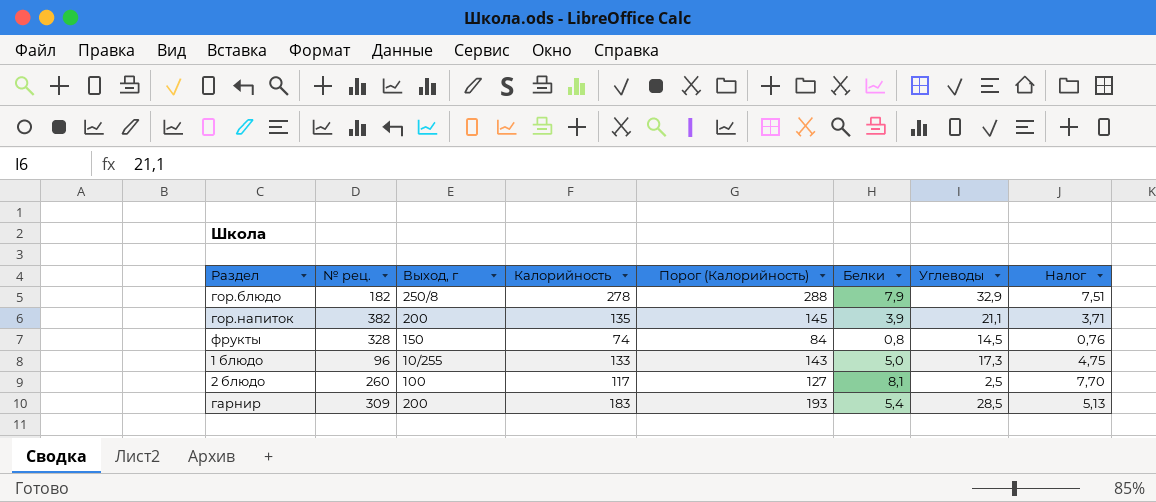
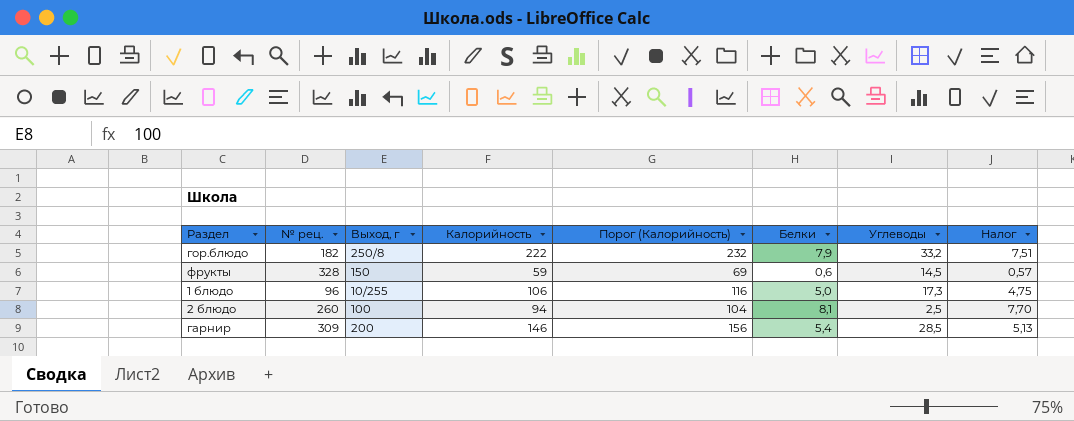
row гор.напиток: 382 | 200 | 135 | 145 | 3,9 | 21,1 | 3,71 -> none
гор.блюдо | Калорийность: 278 -> 222
гор.блюдо | Порог (Калорийность): 288 -> 232
гор.блюдо | Углеводы: 32,9 -> 33,2
фрукты | Калорийность: 74 -> 59
фрукты | Порог (Калорийность): 84 -> 69
фрукты | Белки: 0,8 -> 0,6
фрукты | Налог: 0,76 -> 0,57
1 блюдо | Калорийность: 133 -> 106
1 блюдо | Порог (Калорийность): 143 -> 116
2 блюдо | Калорийность: 117 -> 94
2 блюдо | Порог (Калорийность): 127 -> 104
гарнир | Калорийность: 183 -> 146
гарнир | Порог (Калорийность): 193 -> 156

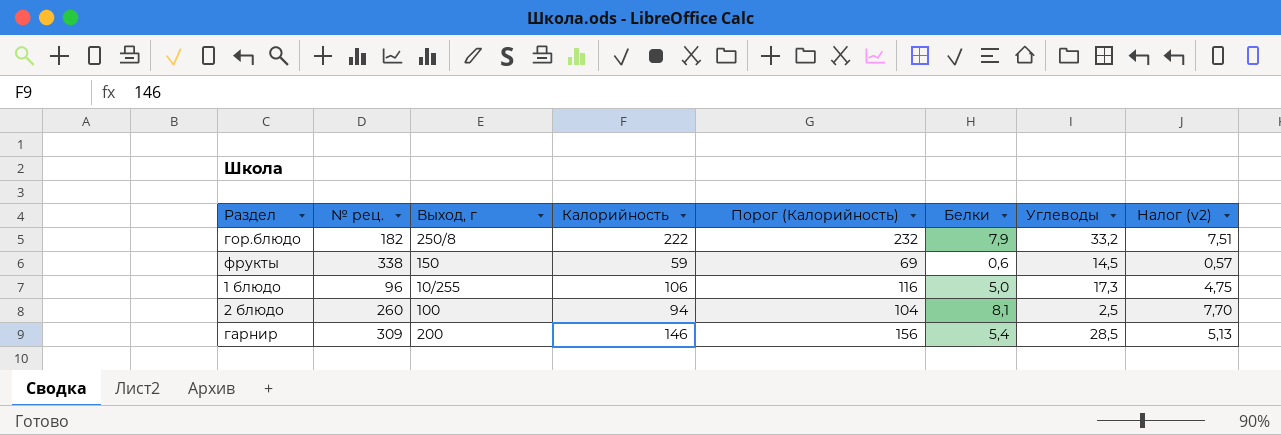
column name: Налог -> Налог (v2)
фрукты | № рец.: 328 -> 338

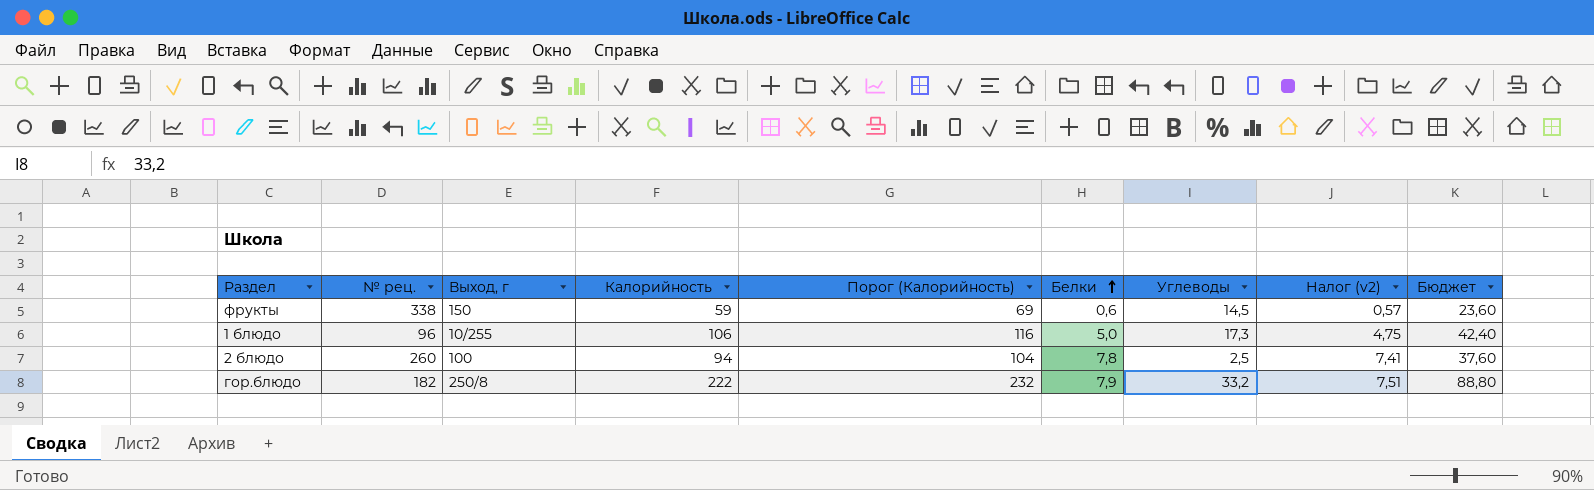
row order: none -> Белки ascending
column Бюджет | formula: none -> [Калорийность] * 0,4
row гарнир: 309 | 200 | 146 | 156 | 5,4 | 28,5 | 5,13 -> none
2 блюдо | Белки: 8,1 -> 7,8
2 блюдо | Налог (v2): 7,70 -> 7,41

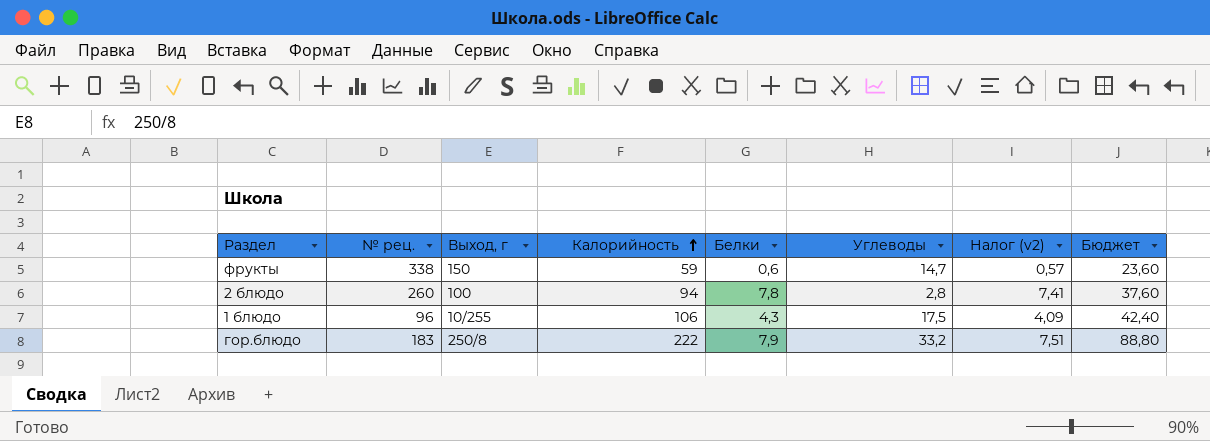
row order: Белки ascending -> Калорийность ascending
column Порог (Калорийность) | formula: [Калорийность] + 10 -> none
фрукты | Углеводы: 14,5 -> 14,7
2 блюдо | Углеводы: 2,5 -> 2,8
1 блюдо | Белки: 5,0 -> 4,3
1 блюдо | Углеводы: 17,3 -> 17,5
1 блюдо | Налог (v2): 4,75 -> 4,09
гор.блюдо | № рец.: 182 -> 183

